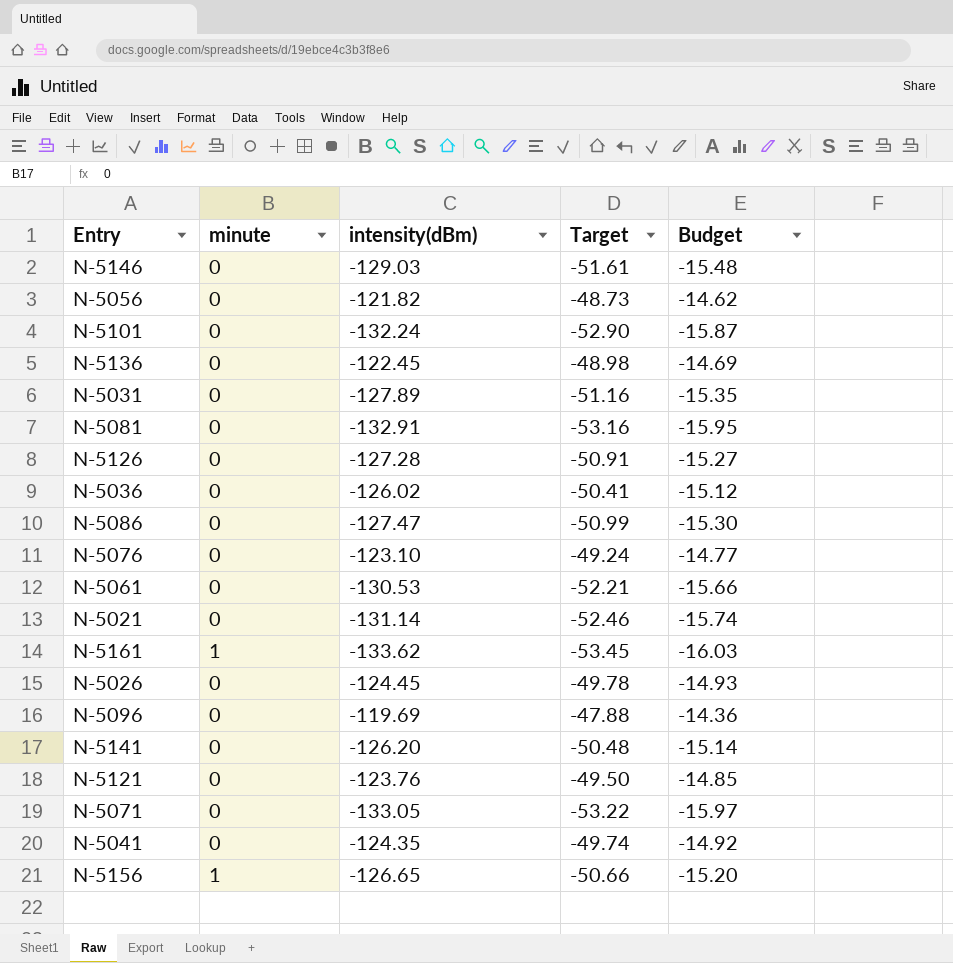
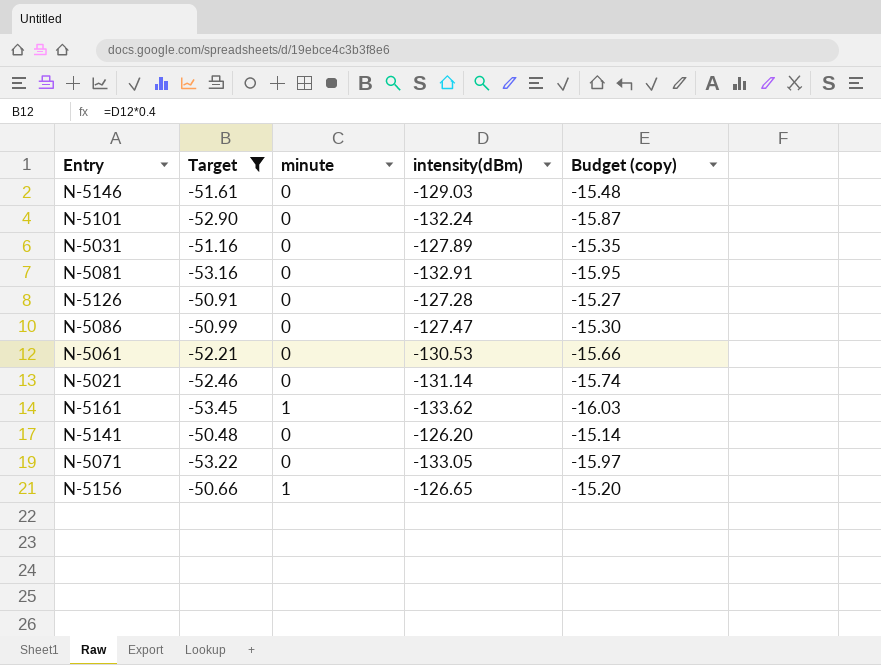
filter: none -> Target <= -50.48
column Target | position: 4 -> 2
column name: Budget -> Budget (copy)

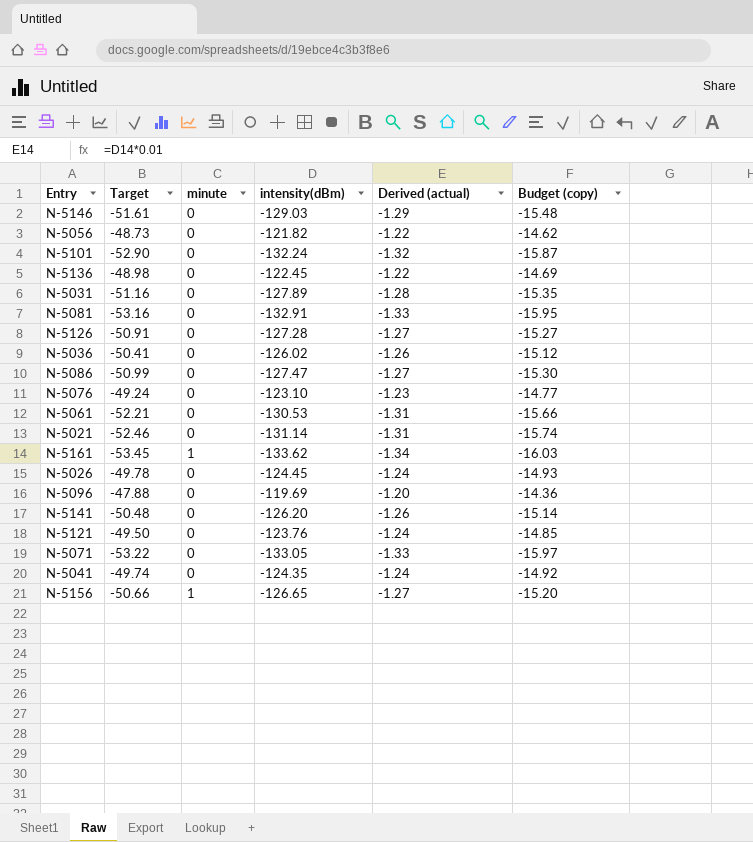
filter: Target <= -50.48 -> none
column Derived (actual) | formula: none -> [intensity(dBm)] * 0.01

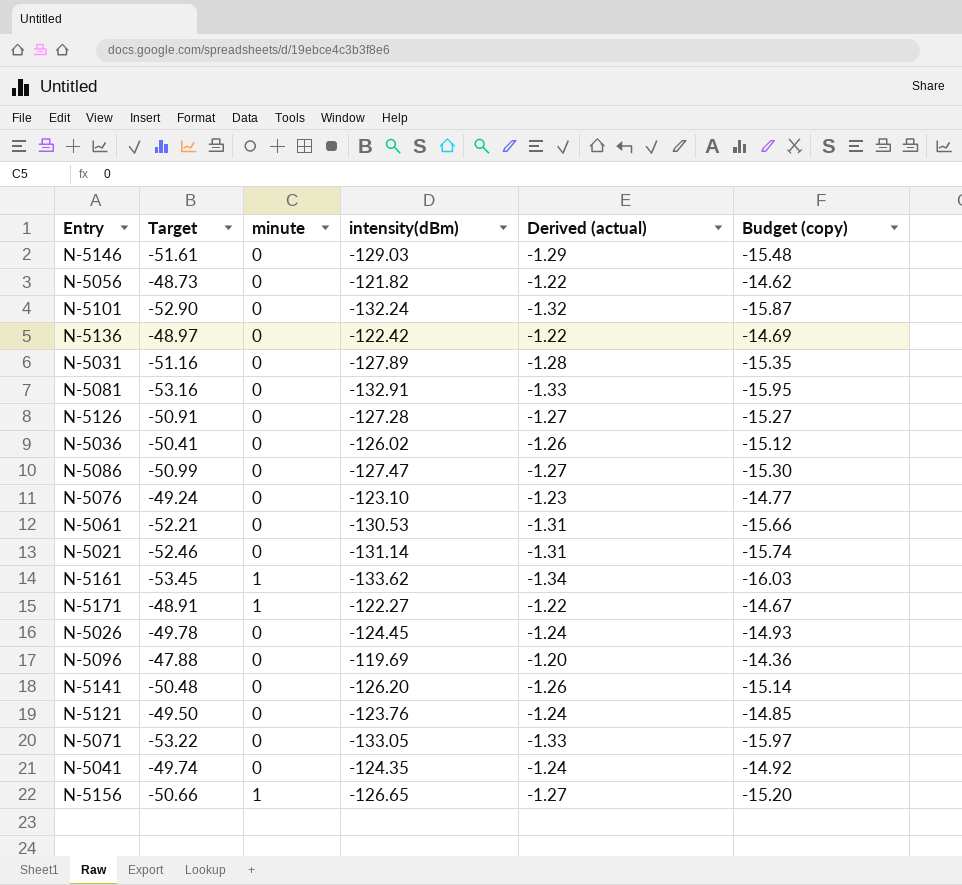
N-5136 | Target: -48.98 -> -48.97
N-5136 | intensity(dBm): -122.45 -> -122.42
row N-5171: none -> -48.91 | 1 | -122.27 | -1.22 | -14.67

